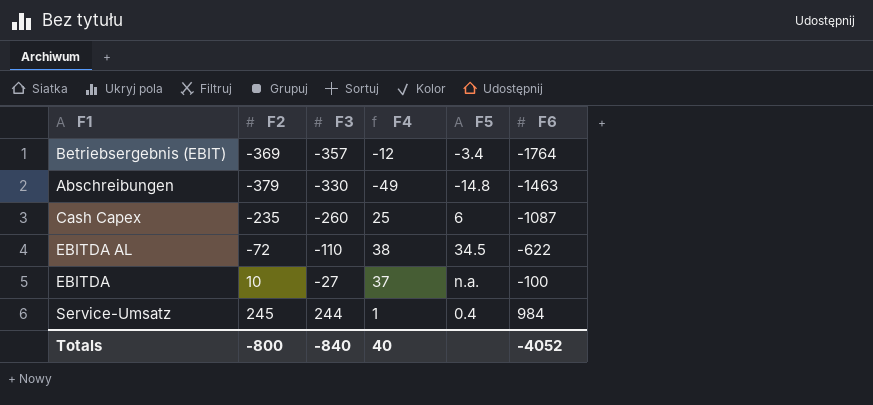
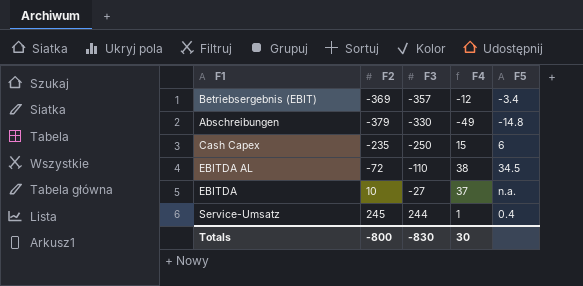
column F6 | position: 6 -> none
Cash Capex | F3: -260 -> -250
Cash Capex | F4: 25 -> 15
Totals | F3: -840 -> -830
Totals | F4: 40 -> 30

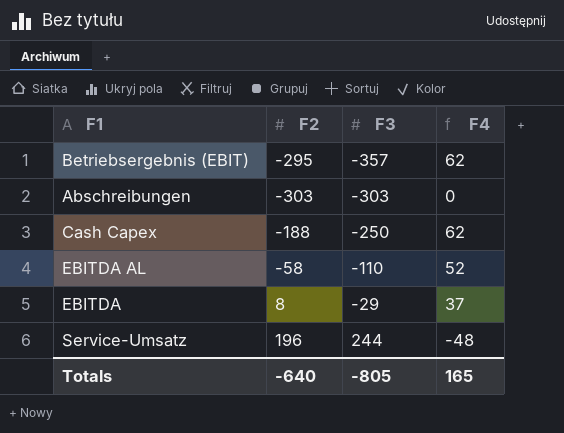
column F5 | position: 5 -> none
Betriebsergebnis (EBIT) | F2: -369 -> -295
Betriebsergebnis (EBIT) | F4: -12 -> 62
Abschreibungen | F2: -379 -> -303
Abschreibungen | F3: -330 -> -303
Abschreibungen | F4: -49 -> 0
Cash Capex | F2: -235 -> -188
Cash Capex | F4: 15 -> 62
EBITDA AL | F2: -72 -> -58
EBITDA AL | F4: 38 -> 52
EBITDA | F2: 10 -> 8
EBITDA | F3: -27 -> -29
Service-Umsatz | F2: 245 -> 196
Service-Umsatz | F4: 1 -> -48
Totals | F2: -800 -> -640
Totals | F3: -830 -> -805
Totals | F4: 30 -> 165

